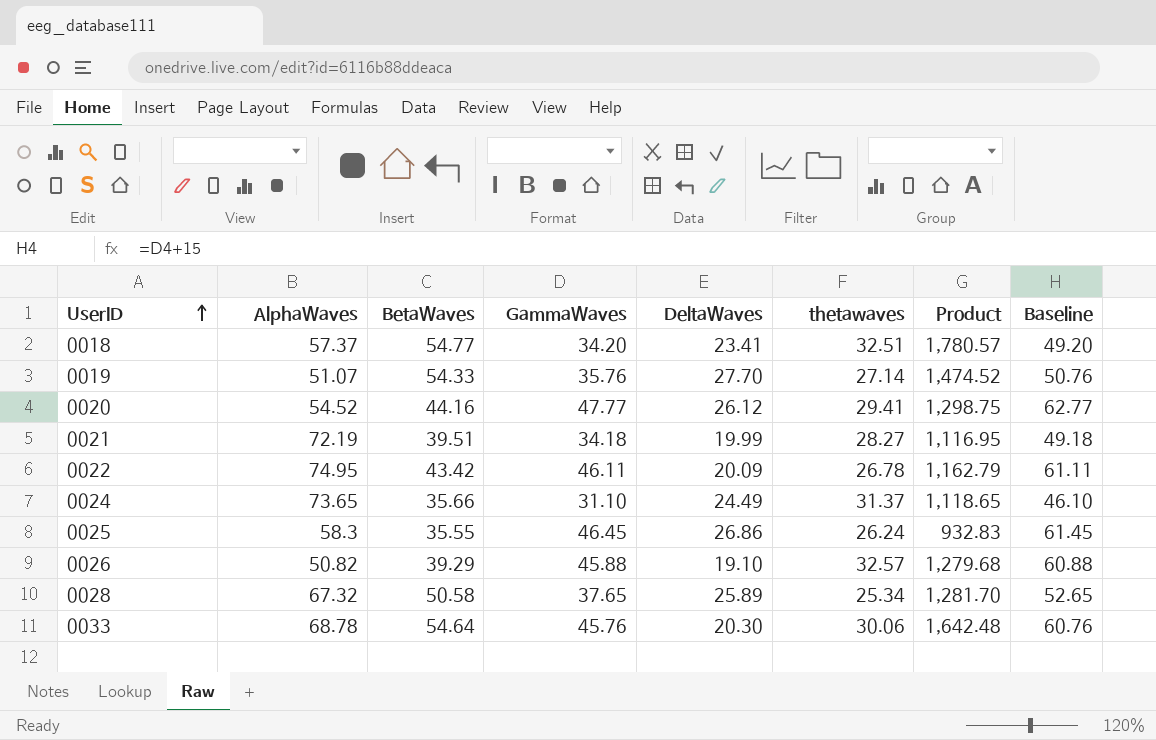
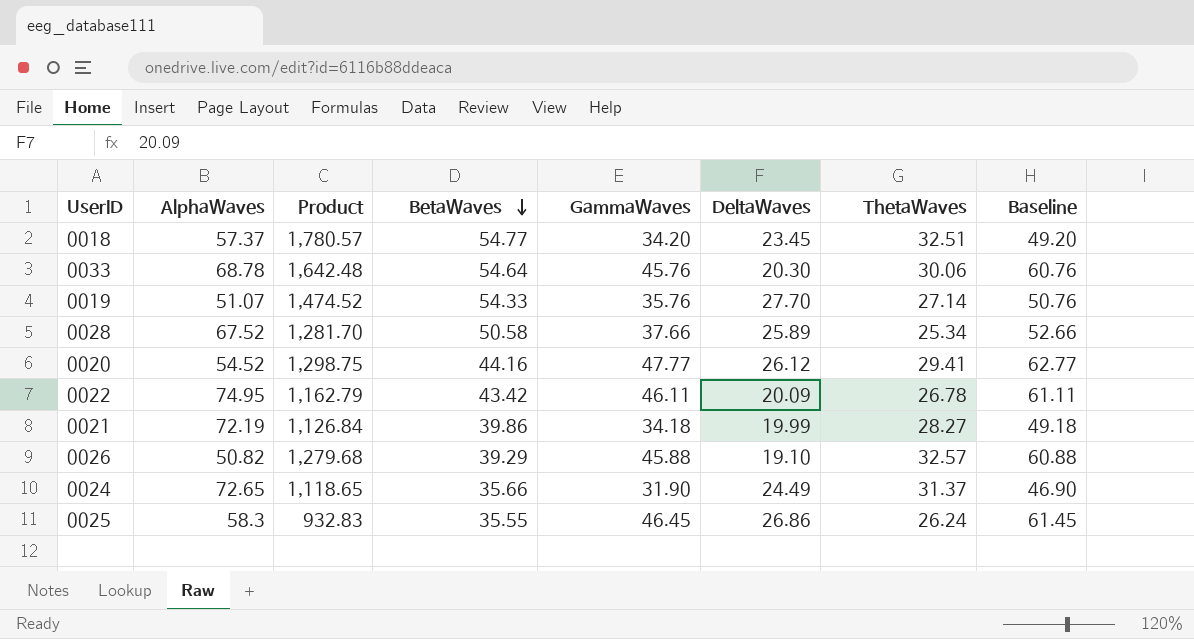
row order: UserID ascending -> BetaWaves descending
column Product | position: 7 -> 3
column name: thetawaves -> ThetaWaves
0018 | DeltaWaves: 23.41 -> 23.45
0028 | AlphaWaves: 67.32 -> 67.52
0028 | GammaWaves: 37.65 -> 37.66
0028 | Baseline: 52.65 -> 52.66
0021 | Product: 1,116.95 -> 1,126.84
0021 | BetaWaves: 39.51 -> 39.86
0024 | AlphaWaves: 73.65 -> 72.65
0024 | GammaWaves: 31.10 -> 31.90
0024 | Baseline: 46.10 -> 46.90

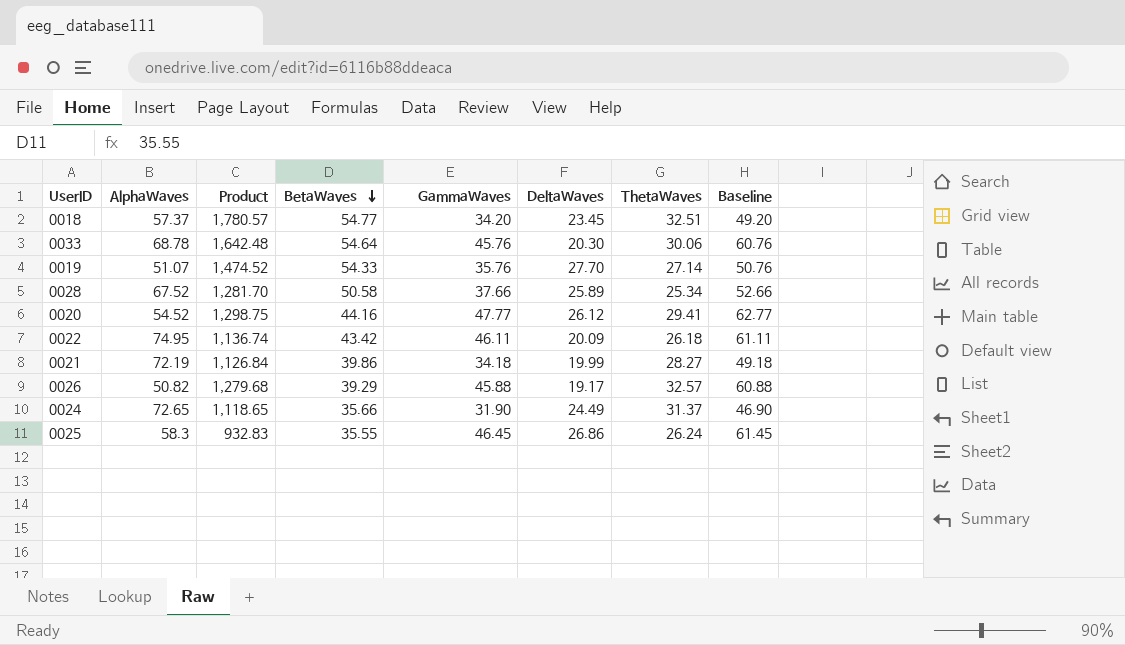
0022 | Product: 1,162.79 -> 1,136.74
0022 | ThetaWaves: 26.78 -> 26.18
0026 | DeltaWaves: 19.10 -> 19.17

